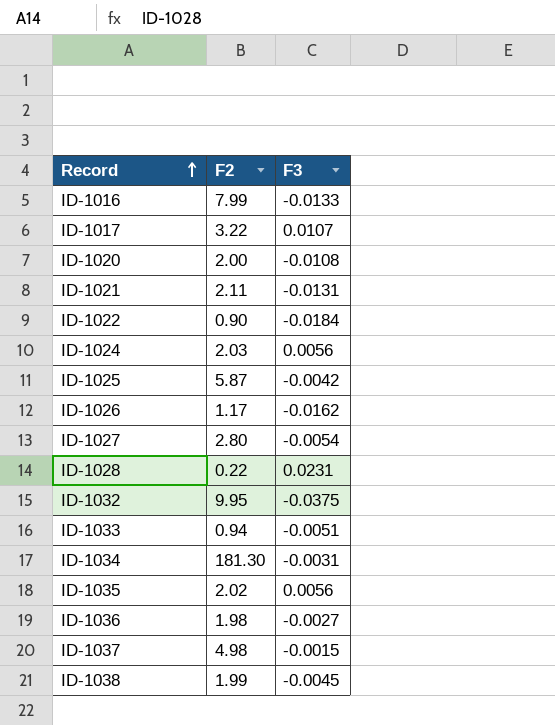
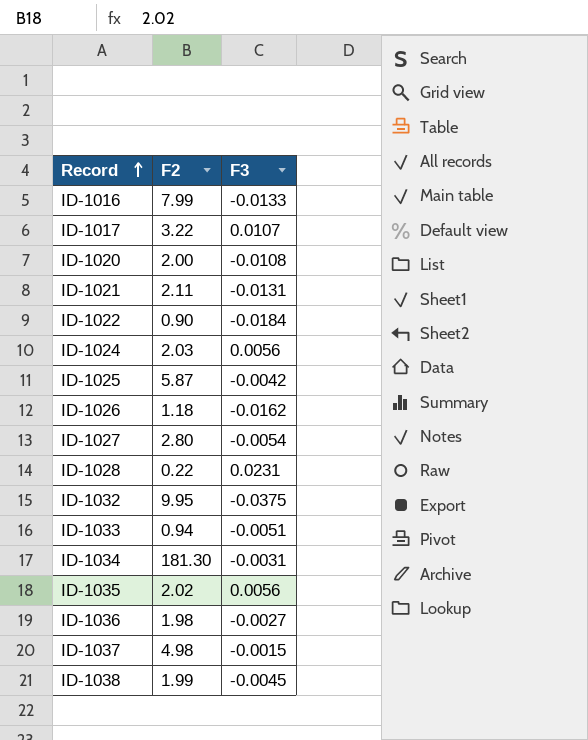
ID-1026 | F2: 1.17 -> 1.18

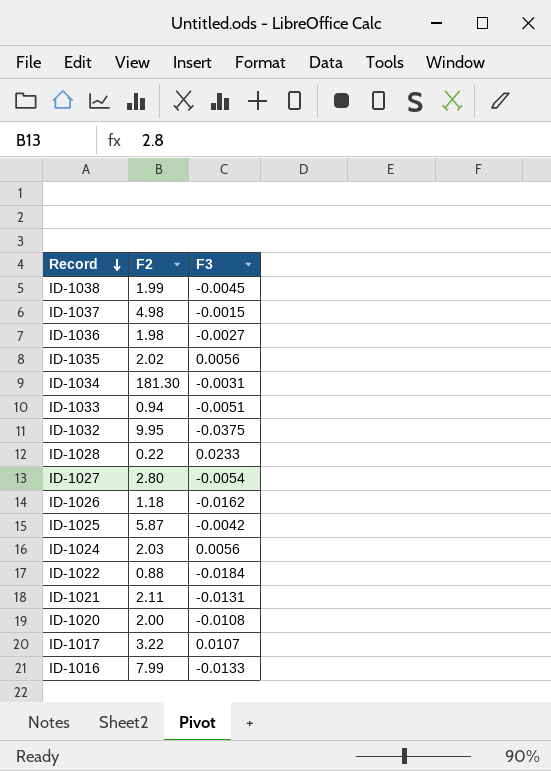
row order: Record ascending -> Record descending
ID-1028 | F3: 0.0231 -> 0.0233
ID-1022 | F2: 0.90 -> 0.88

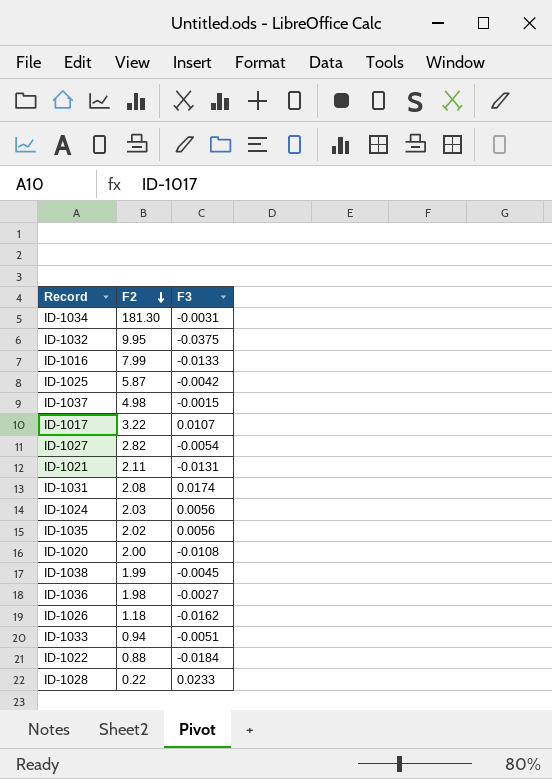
row order: Record descending -> F2 descending
ID-1027 | F2: 2.80 -> 2.82
row ID-1031: none -> 2.08 | 0.0174

